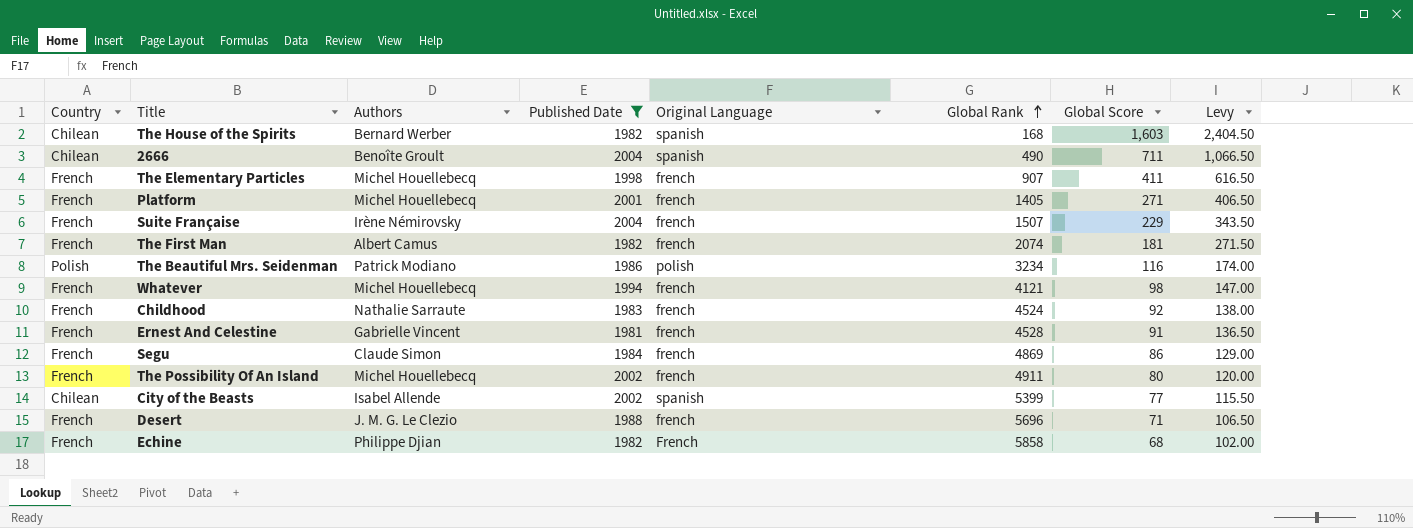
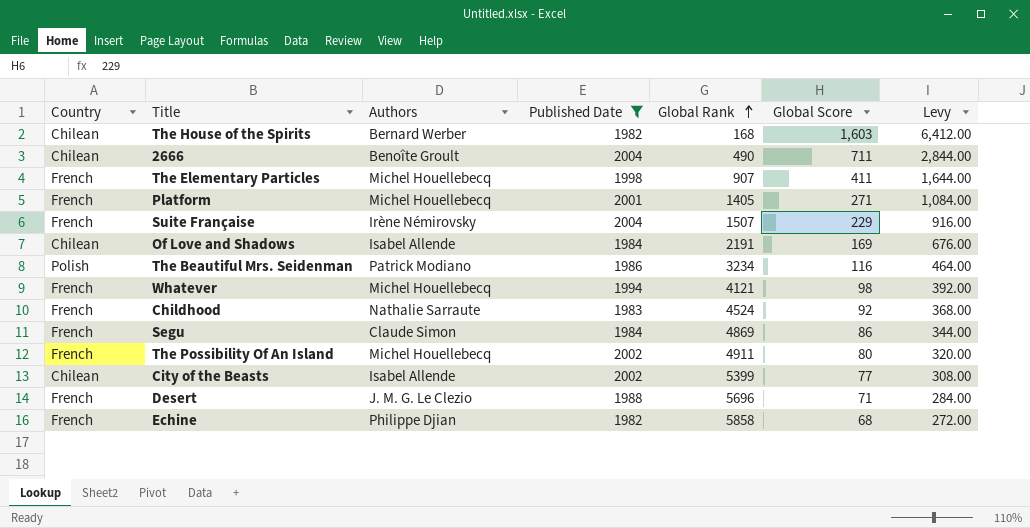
column Original Language | position: 5 -> none
column Levy | formula: [Global Score] * 1.5 -> [Global Score] * 4
row The First Man: French | Albert Camus | 1982 | french | 2074 | 181 | 271.50 -> none
row Ernest And Celestine: French | Gabrielle Vincent | 1981 | french | 4528 | 91 | 136.50 -> none
row Of Love and Shadows: none -> Chilean | Isabel Allende | 1984 | 2191 | 169 | 676.00

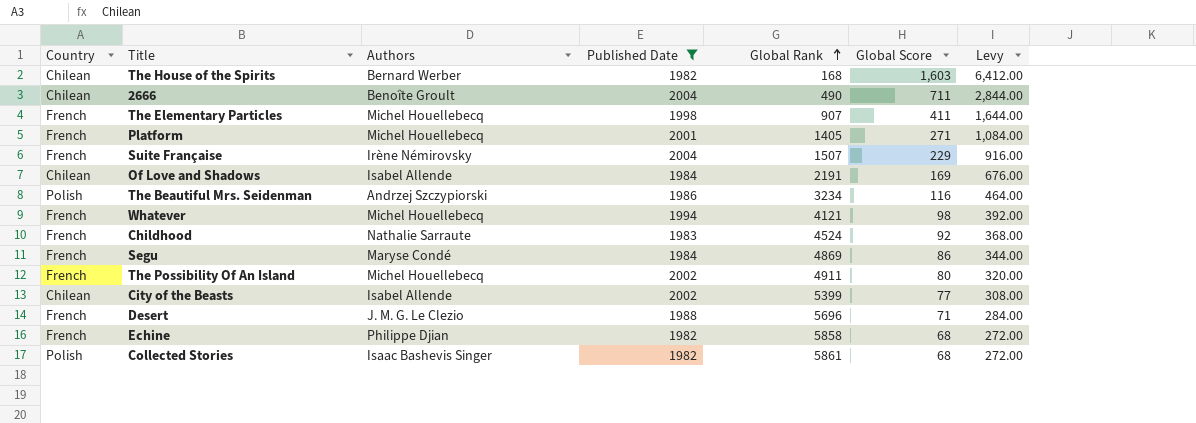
The Beautiful Mrs. Seidenman | Authors: Patrick Modiano -> Andrzej Szczypiorski
Segu | Authors: Claude Simon -> Maryse Condé
row Collected Stories: none -> Polish | Isaac Bashevis Singer | 1982 | 5861 | 68 | 272.00

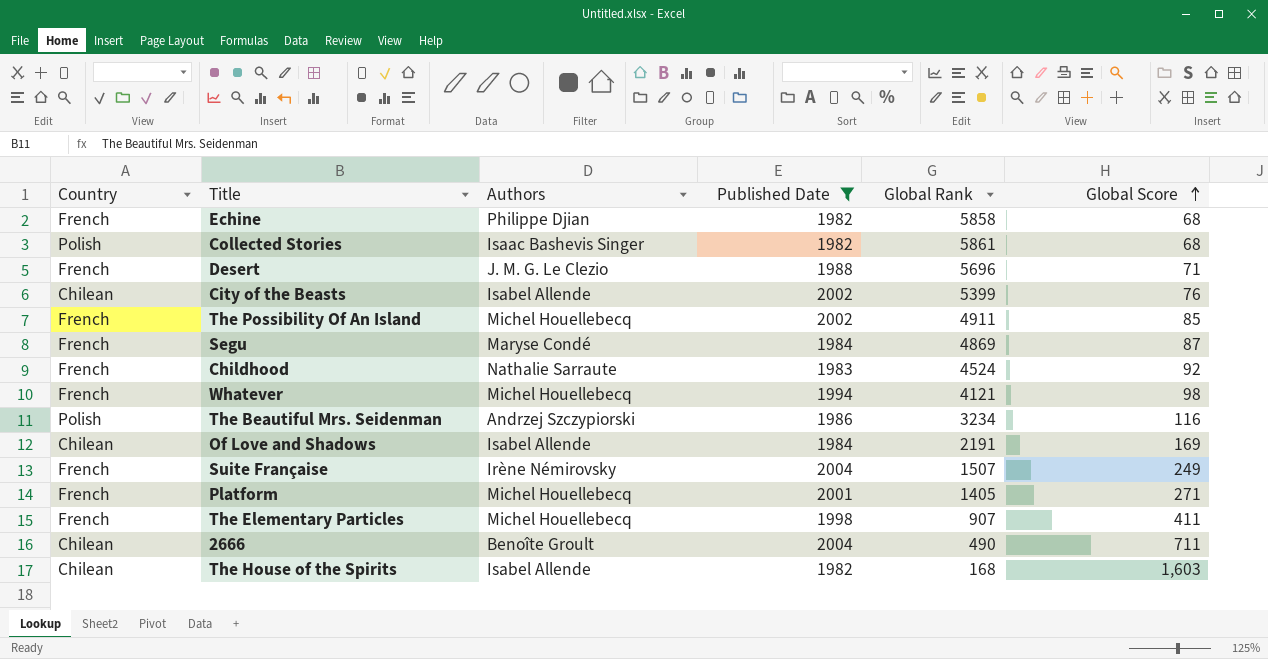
row order: Global Rank ascending -> Global Score ascending
column Levy | formula: [Global Score] * 4 -> none
City of the Beasts | Global Score: 77 -> 76
The Possibility Of An Island | Global Score: 80 -> 85
Segu | Global Score: 86 -> 87
Suite Française | Global Score: 229 -> 249
The House of the Spirits | Authors: Bernard Werber -> Isabel Allende

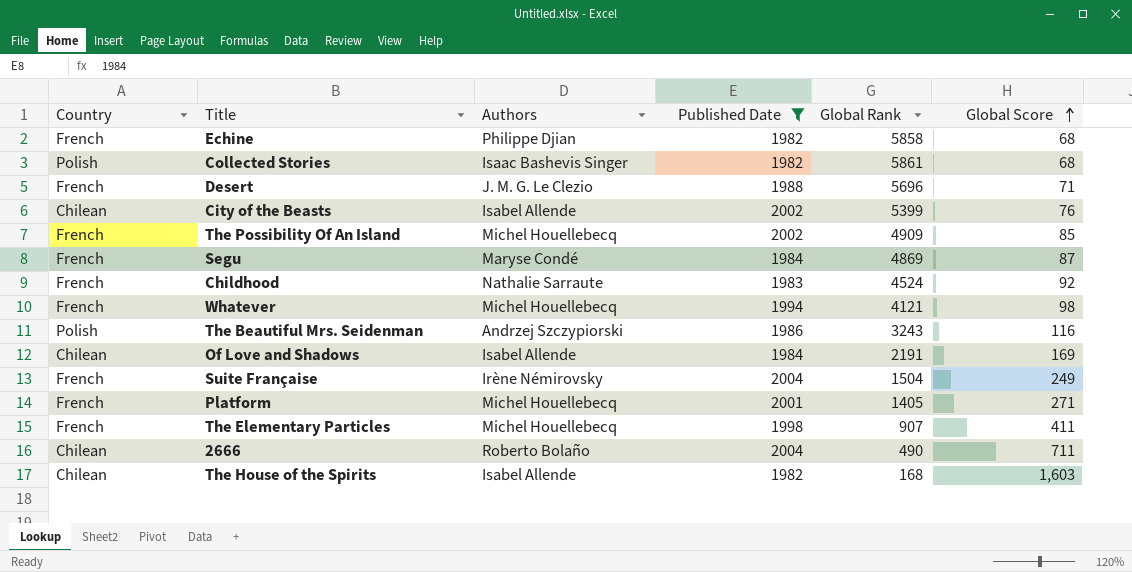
The Possibility Of An Island | Global Rank: 4911 -> 4909
The Beautiful Mrs. Seidenman | Global Rank: 3234 -> 3243
Suite Française | Global Rank: 1507 -> 1504
2666 | Authors: Benoîte Groult -> Roberto Bolaño

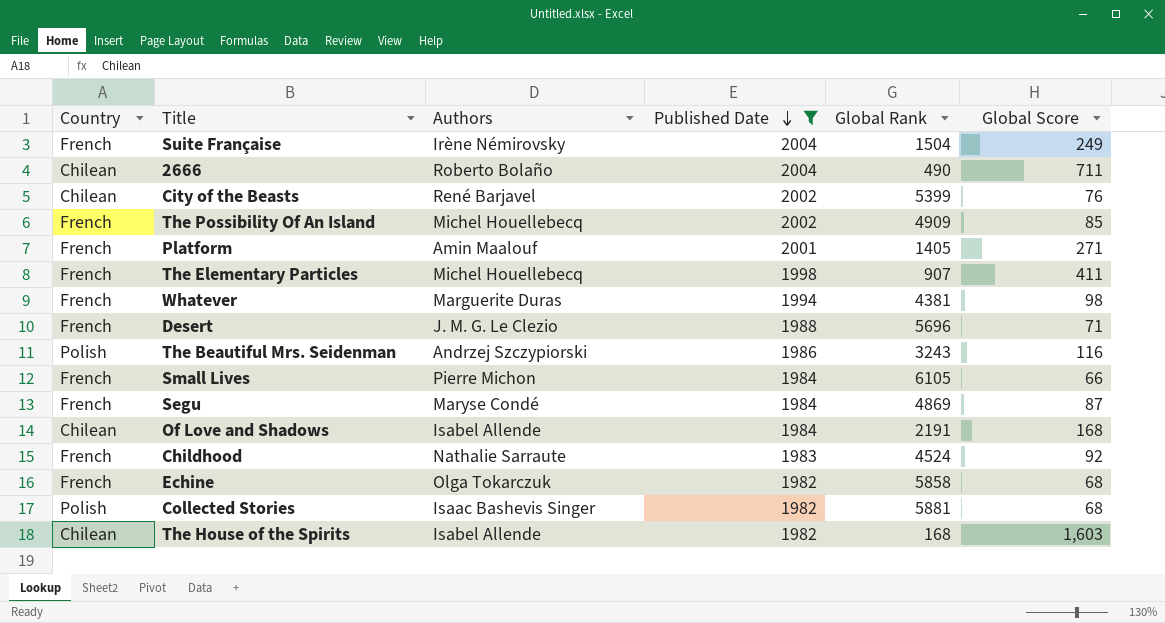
row order: Global Score ascending -> Published Date descending
City of the Beasts | Authors: Isabel Allende -> René Barjavel
Platform | Authors: Michel Houellebecq -> Amin Maalouf
Whatever | Authors: Michel Houellebecq -> Marguerite Duras
Whatever | Global Rank: 4121 -> 4381
row Small Lives: none -> French | Pierre Michon | 1984 | 6105 | 66
Of Love and Shadows | Global Score: 169 -> 168
Echine | Authors: Philippe Djian -> Olga Tokarczuk
Collected Stories | Global Rank: 5861 -> 5881

